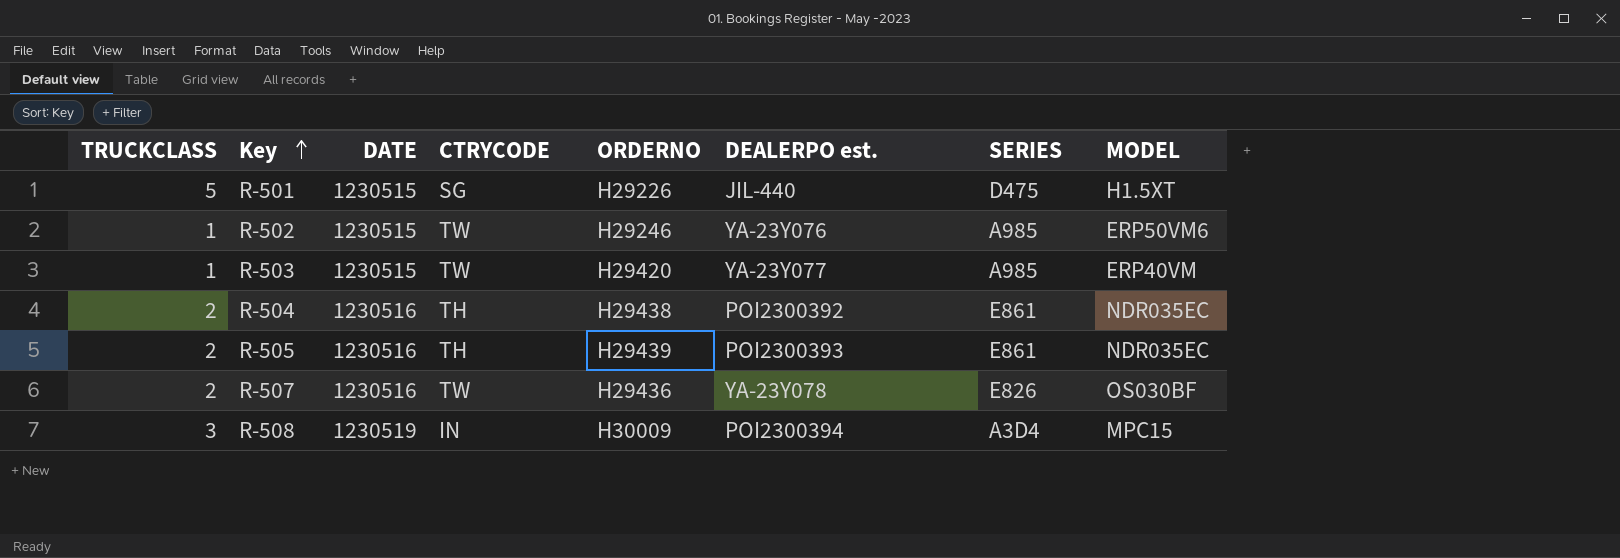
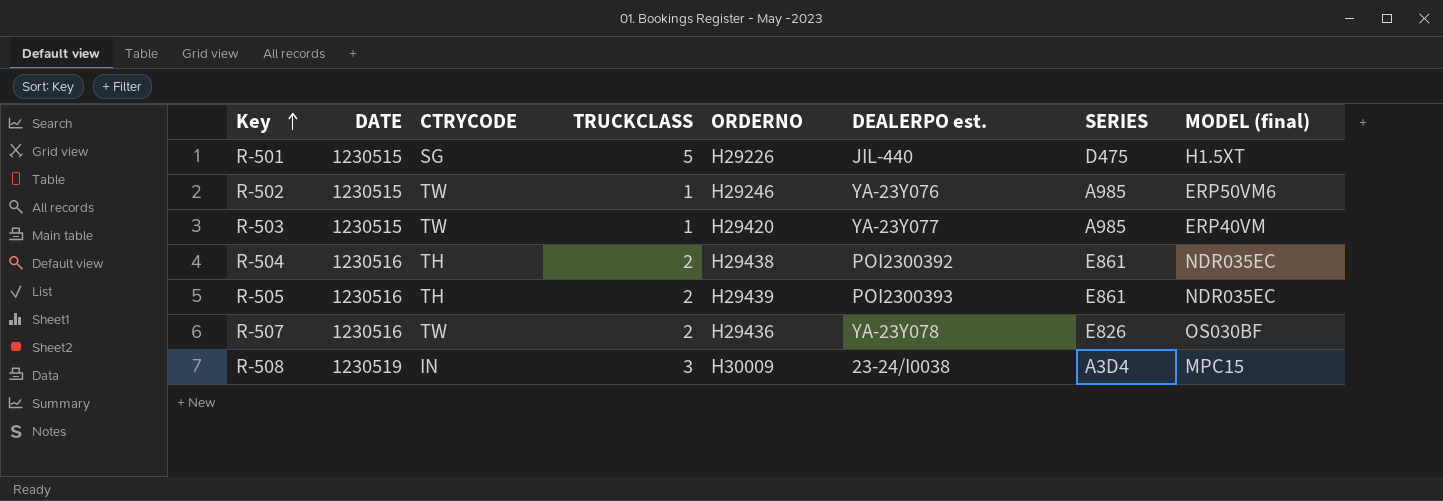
column TRUCKCLASS | position: 1 -> 4
column name: MODEL -> MODEL (final)
R-508 | DEALERPO est.: POI2300394 -> 23-24/I0038

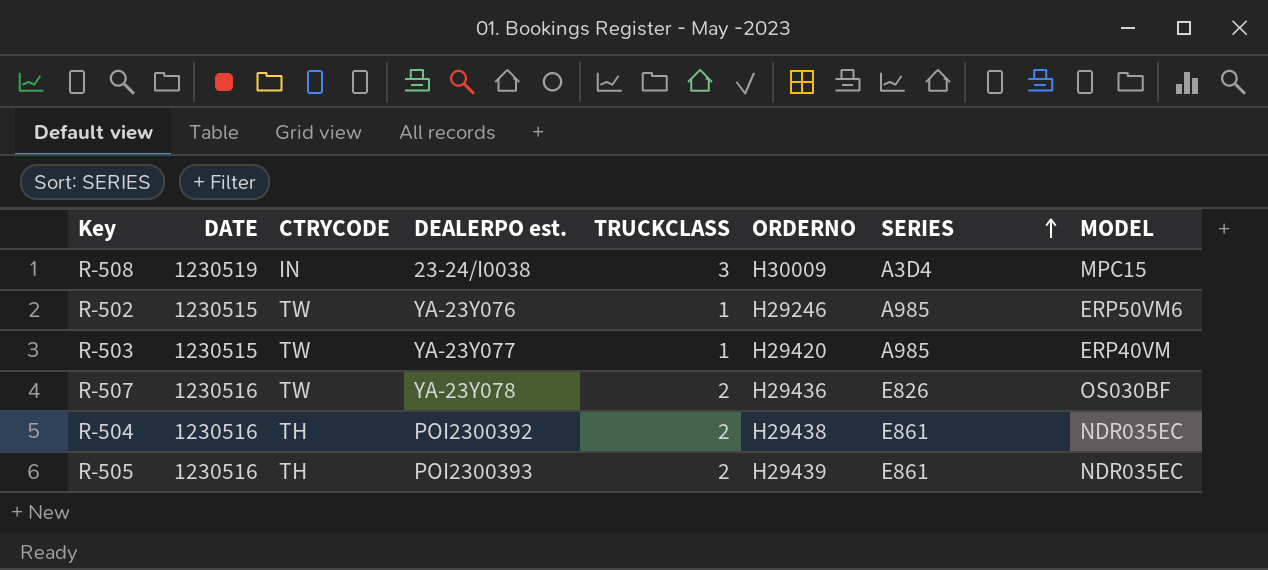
row order: Key ascending -> SERIES ascending
column DEALERPO est. | position: 6 -> 4
column name: MODEL (final) -> MODEL
row R-501: 1230515 | SG | 5 | H29226 | JIL-440 | D475 | H1.5XT -> none

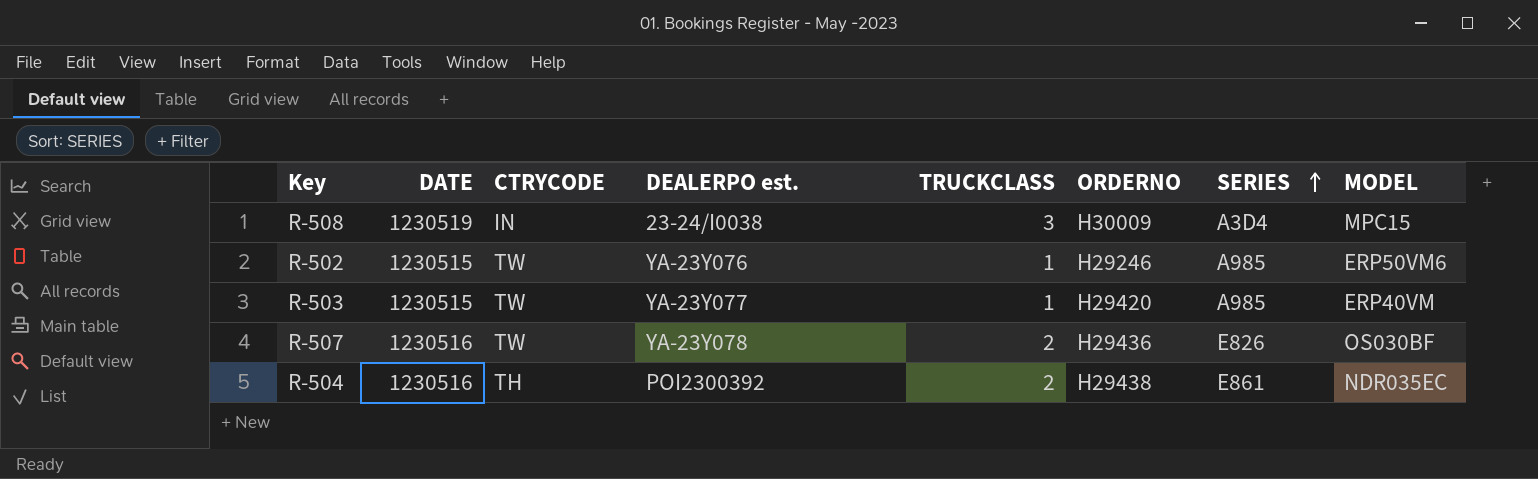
row R-505: 1230516 | TH | POI2300393 | 2 | H29439 | E861 | NDR035EC -> none

